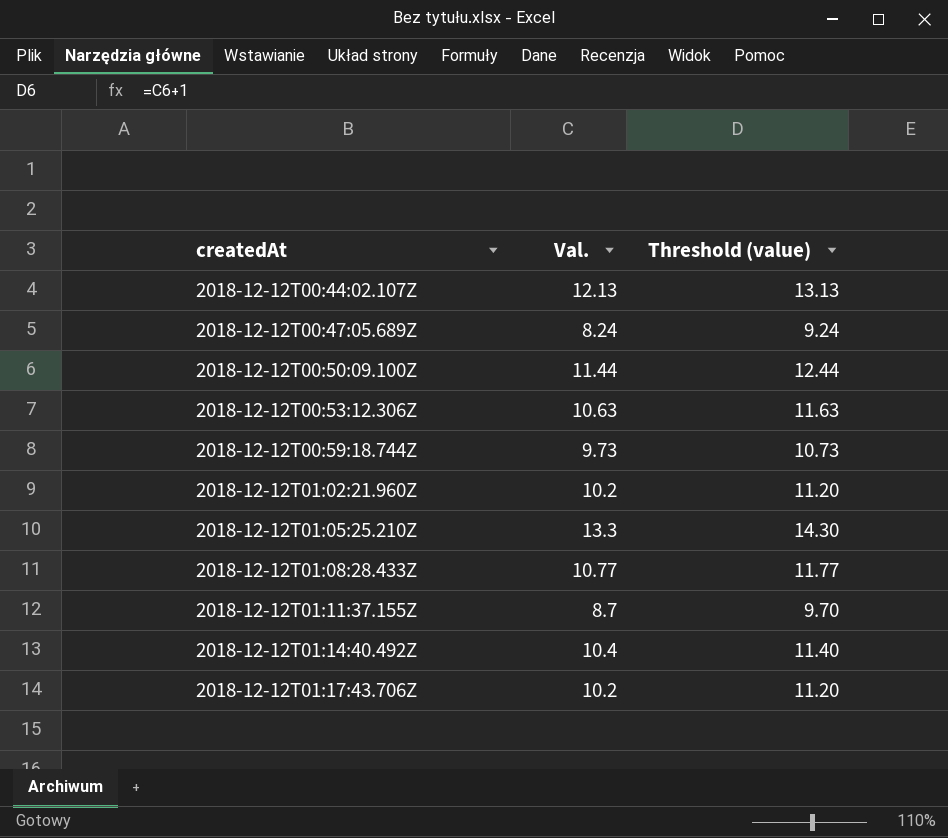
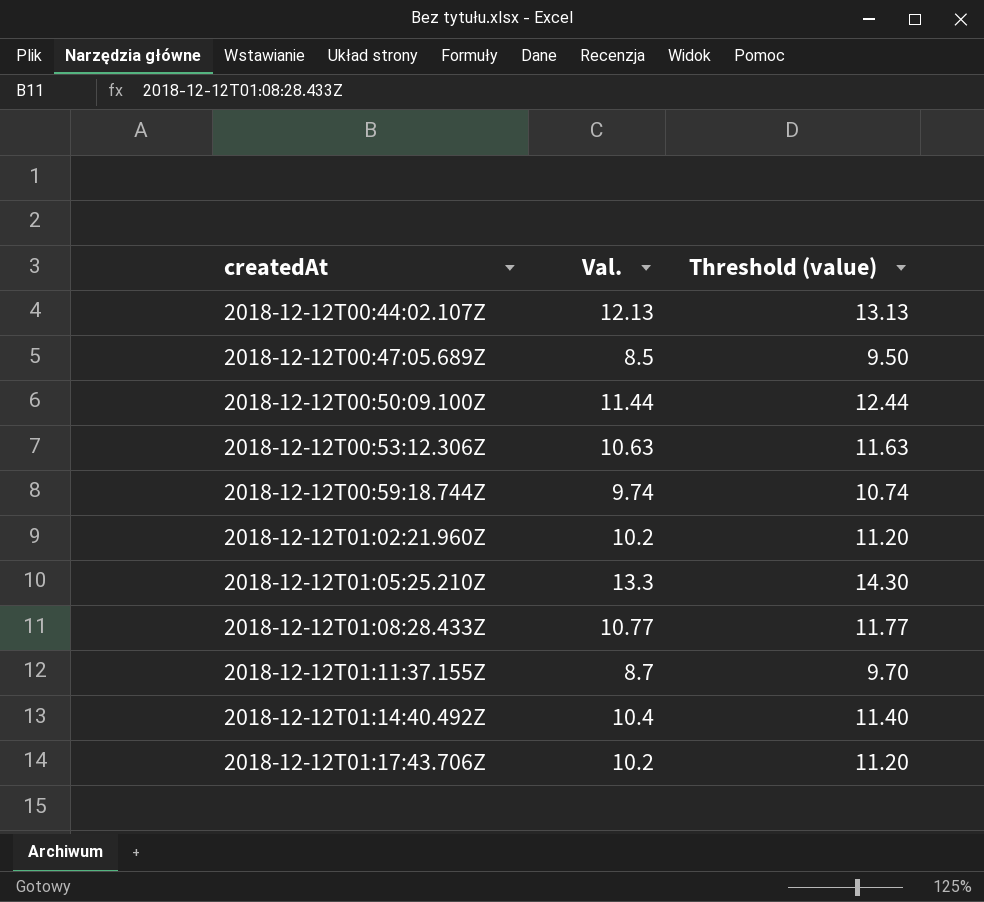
2018-12-12T00:47:05.689Z | Val.: 8.24 -> 8.5
2018-12-12T00:47:05.689Z | Threshold (value): 9.24 -> 9.50
2018-12-12T00:59:18.744Z | Val.: 9.73 -> 9.74
2018-12-12T00:59:18.744Z | Threshold (value): 10.73 -> 10.74

